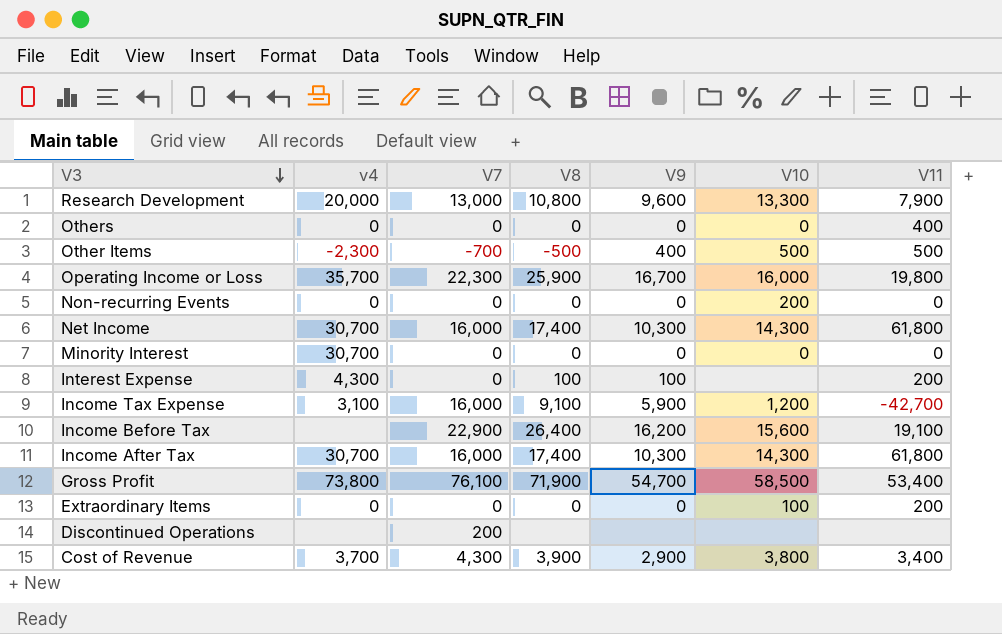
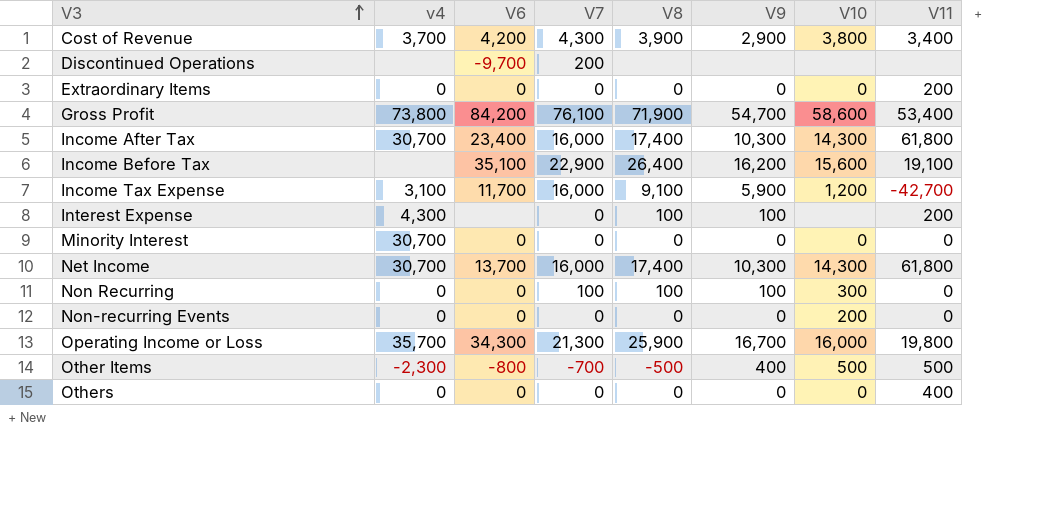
row order: V3 descending -> V3 ascending
column V6 | position: none -> 3
row Research Development: 20,000 | 13,000 | 10,800 | 9,600 | 13,300 | 7,900 -> none
Extraordinary Items | V10: 100 -> 0
Gross Profit | V10: 58,500 -> 58,600
row Non Recurring: none -> 0 | 0 | 100 | 100 | 100 | 300 | 0
Operating Income or Loss | V7: 22,300 -> 21,300

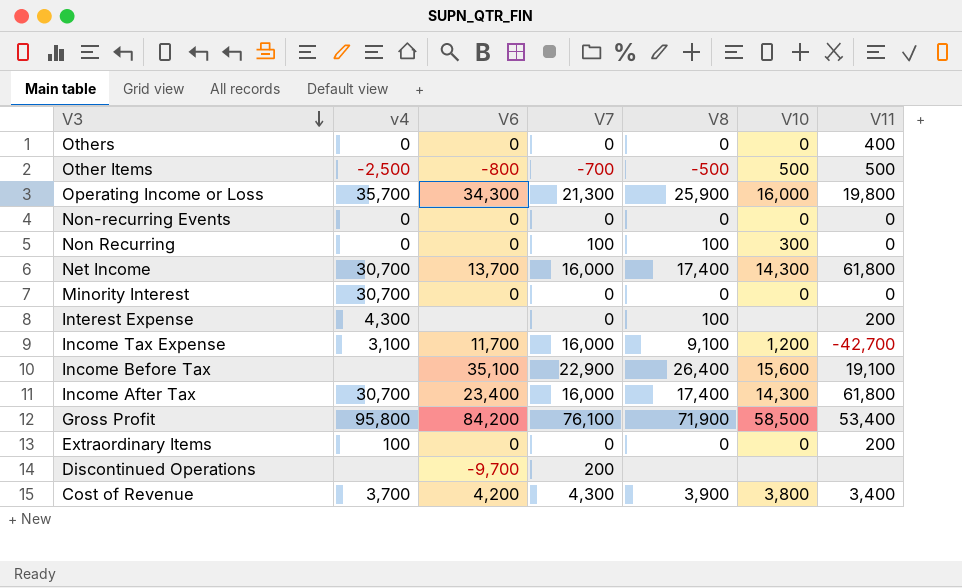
row order: V3 ascending -> V3 descending
column V9 | position: 6 -> none
Other Items | v4: -2,300 -> -2,500
Non-recurring Events | V10: 200 -> 0
Gross Profit | v4: 73,800 -> 95,800
Gross Profit | V10: 58,600 -> 58,500
Extraordinary Items | v4: 0 -> 100

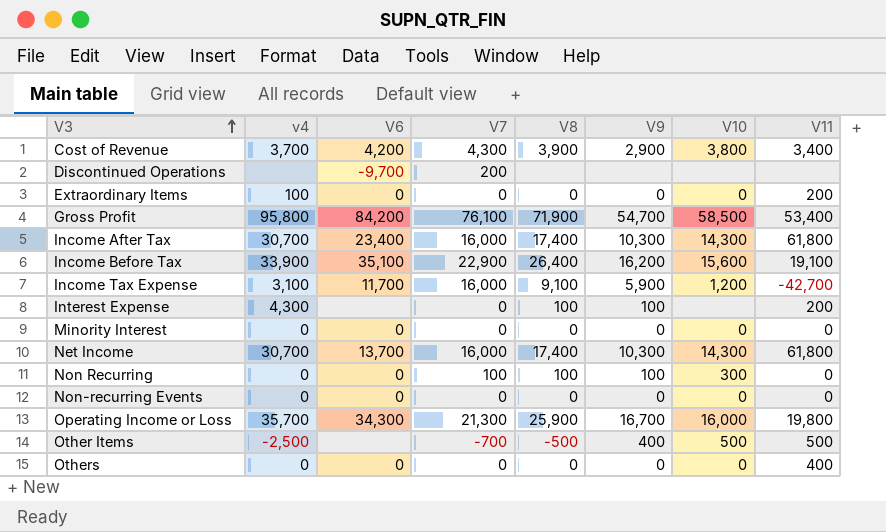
row order: V3 descending -> V3 ascending
column V9 | position: none -> 6
Income Before Tax | v4: none -> 33,900
Minority Interest | v4: 30,700 -> 0
Other Items | V6: -800 -> none

